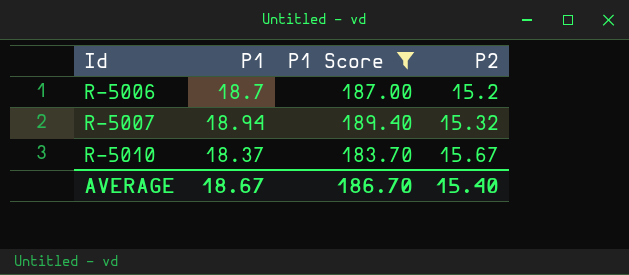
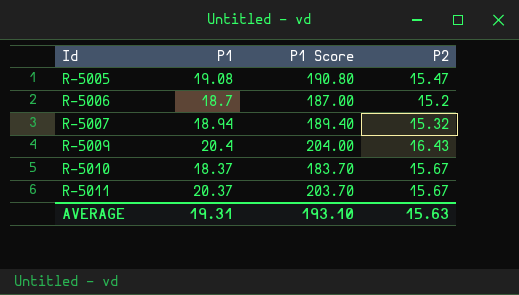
filter: P1 Score <= 189.40 -> none
AVERAGE | P1: 18.67 -> 19.31
AVERAGE | P1 Score: 186.70 -> 193.10
AVERAGE | P2: 15.40 -> 15.63

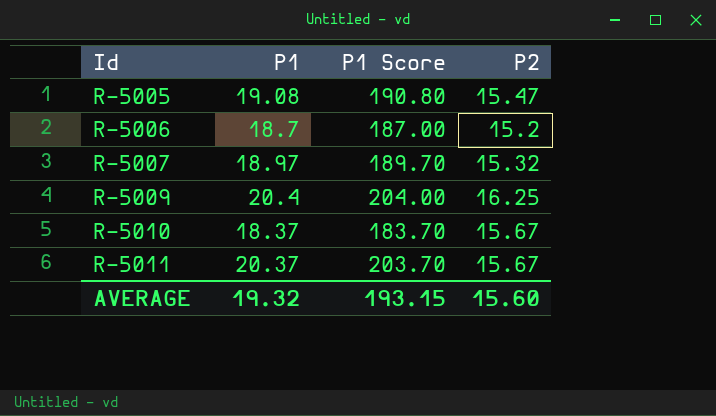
R-5007 | P1: 18.94 -> 18.97
R-5007 | P1 Score: 189.40 -> 189.70
R-5009 | P2: 16.43 -> 16.25
AVERAGE | P1: 19.31 -> 19.32
AVERAGE | P1 Score: 193.10 -> 193.15
AVERAGE | P2: 15.63 -> 15.60

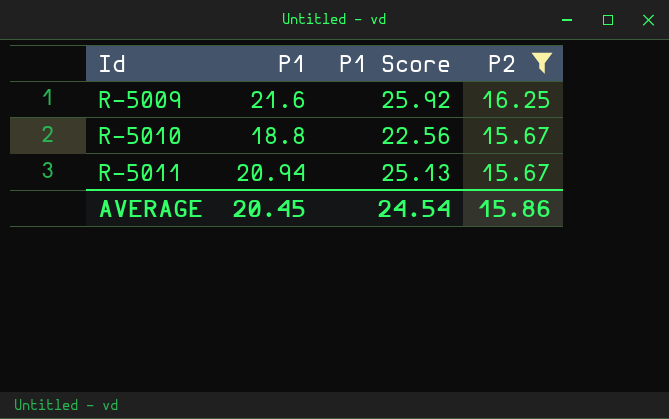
filter: none -> P2 >= 15.67
column P1 Score | formula: [P1] * 10 -> [P1] * 1.2
R-5009 | P1: 20.4 -> 21.6
R-5010 | P1: 18.37 -> 18.8
R-5011 | P1: 20.37 -> 20.94
AVERAGE | P1: 19.32 -> 20.45
AVERAGE | P1 Score: 193.15 -> 24.54
AVERAGE | P2: 15.60 -> 15.86

